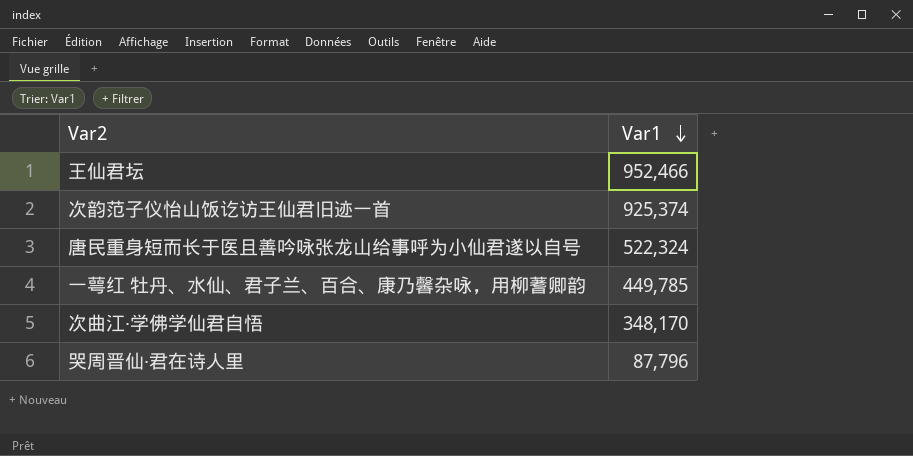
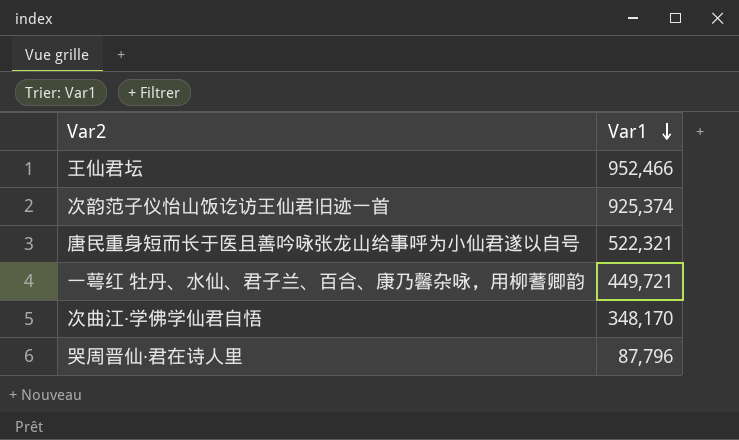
唐民重身短而长于医且善吟咏张龙山给事呼为小仙君遂以自号 | Var1: 522,324 -> 522,321
一萼红 牡丹、水仙、君子兰、百合、康乃馨杂咏，用柳蓍卿韵 | Var1: 449,785 -> 449,721

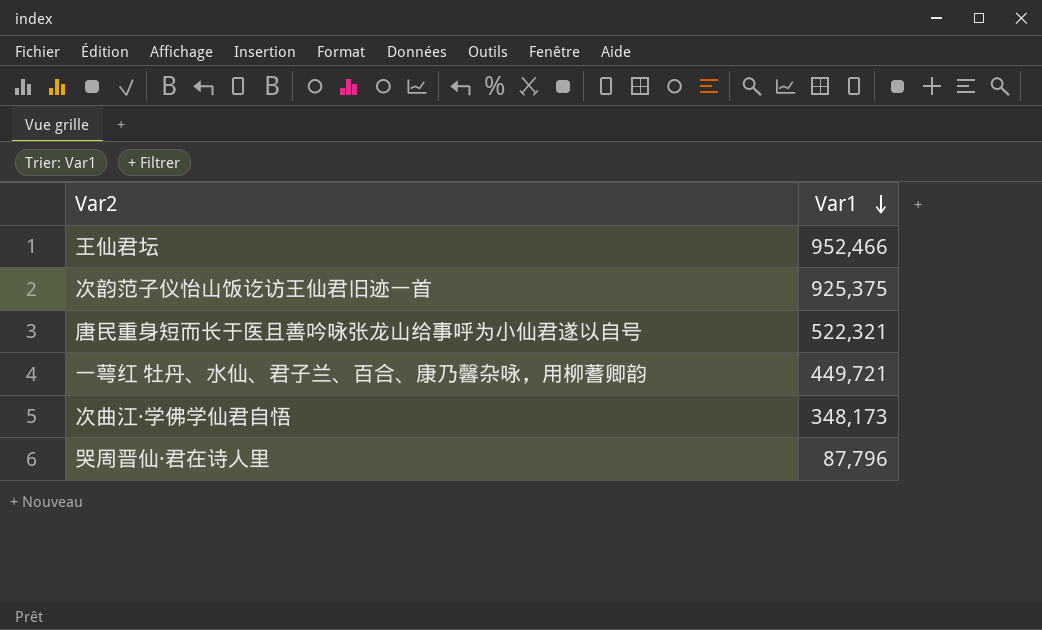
次韵范子仪怡山饭讫访王仙君旧迹一首 | Var1: 925,374 -> 925,375
次曲江·学佛学仙君自悟 | Var1: 348,170 -> 348,173

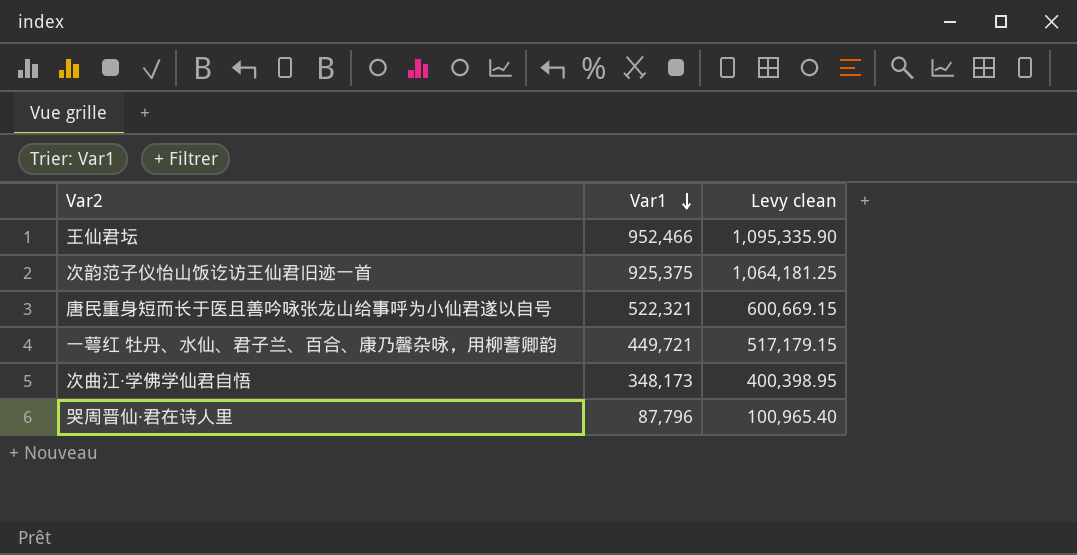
column Levy clean | formula: none -> [Var1] * 1.15

